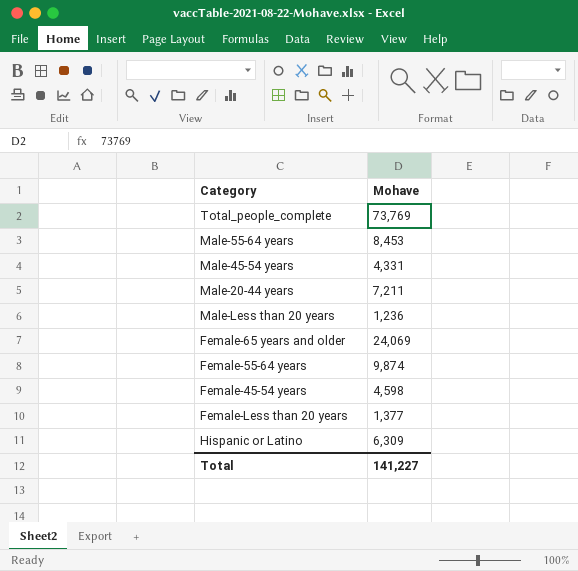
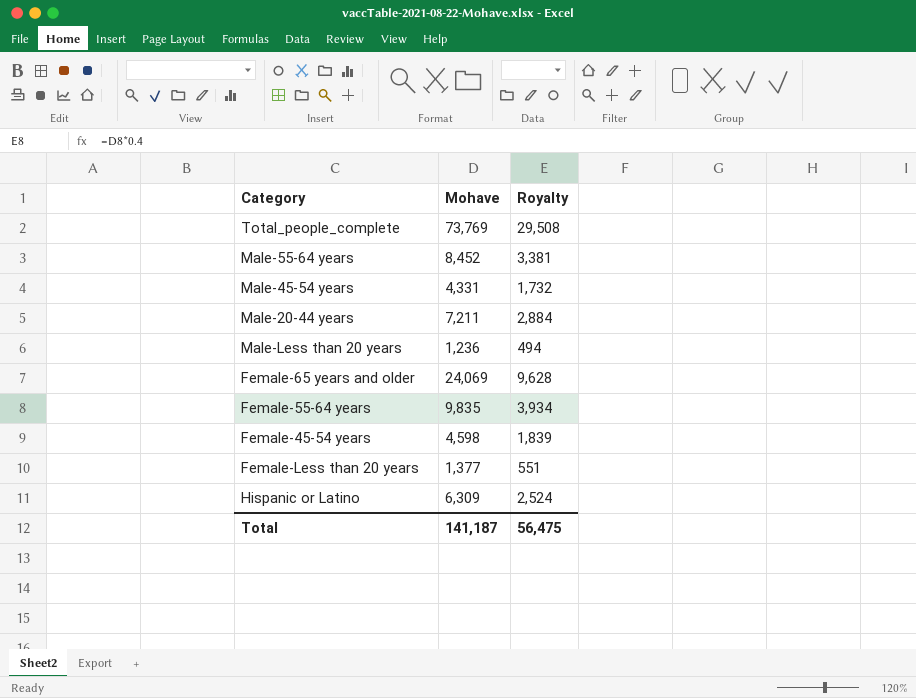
column Royalty | formula: none -> [Mohave] * 0.4
Male-55-64 years | Mohave: 8,453 -> 8,452
Female-55-64 years | Mohave: 9,874 -> 9,835
Total | Mohave: 141,227 -> 141,187

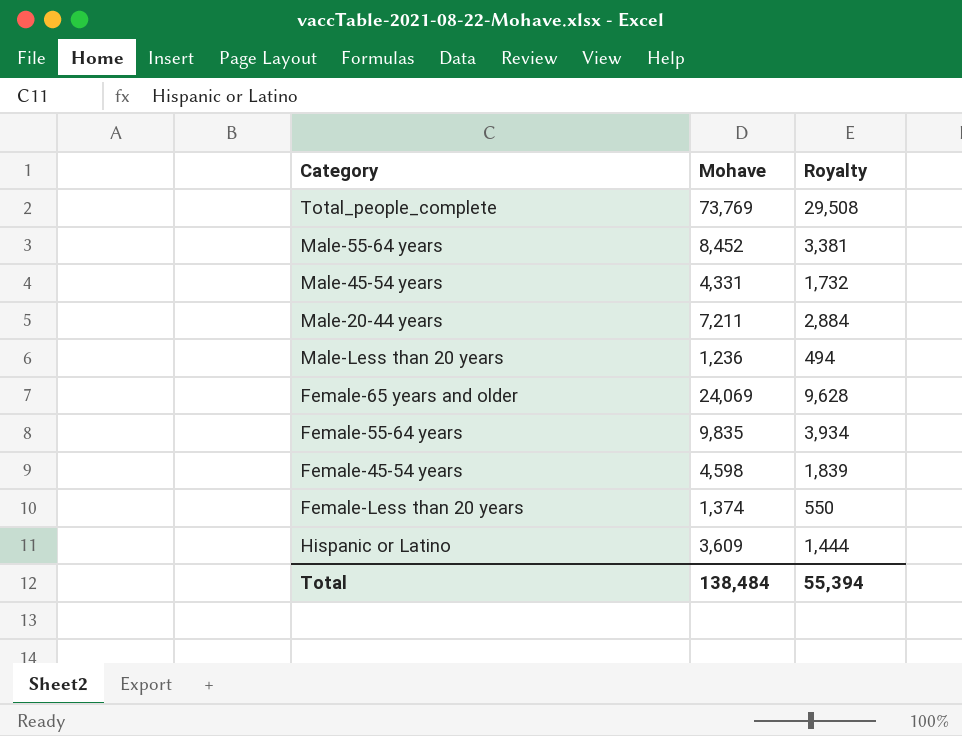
Female-Less than 20 years | Mohave: 1,377 -> 1,374
Female-Less than 20 years | Royalty: 551 -> 550
Hispanic or Latino | Mohave: 6,309 -> 3,609
Hispanic or Latino | Royalty: 2,524 -> 1,444
Total | Mohave: 141,187 -> 138,484
Total | Royalty: 56,475 -> 55,394

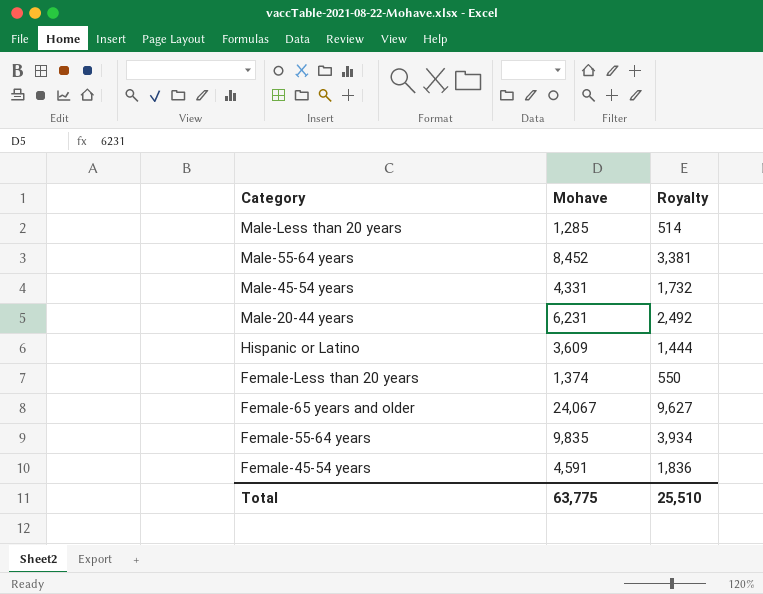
row order: none -> Category descending
row Total_people_complete: 73,769 | 29,508 -> none
Male-Less than 20 years | Mohave: 1,236 -> 1,285
Male-Less than 20 years | Royalty: 494 -> 514
Male-20-44 years | Mohave: 7,211 -> 6,231
Male-20-44 years | Royalty: 2,884 -> 2,492
Female-65 years and older | Mohave: 24,069 -> 24,067
Female-65 years and older | Royalty: 9,628 -> 9,627
Female-45-54 years | Mohave: 4,598 -> 4,591
Female-45-54 years | Royalty: 1,839 -> 1,836
Total | Mohave: 138,484 -> 63,775
Total | Royalty: 55,394 -> 25,510

